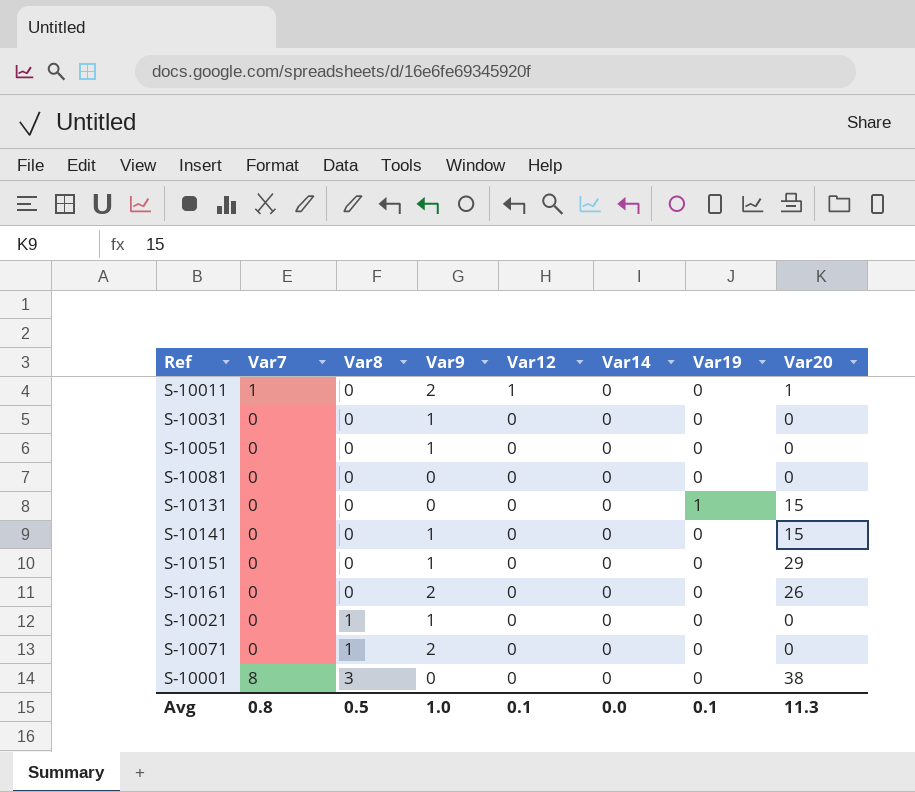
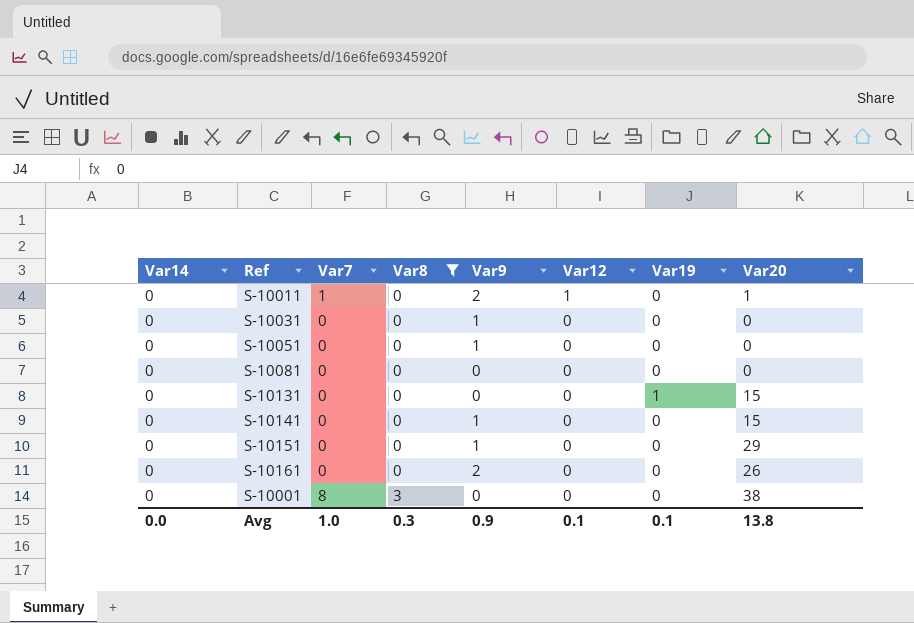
filter: none -> Var8 != 1
column Var14 | position: 6 -> 1
Avg | Var7: 0.8 -> 1.0
Avg | Var8: 0.5 -> 0.3
Avg | Var9: 1.0 -> 0.9
Avg | Var20: 11.3 -> 13.8

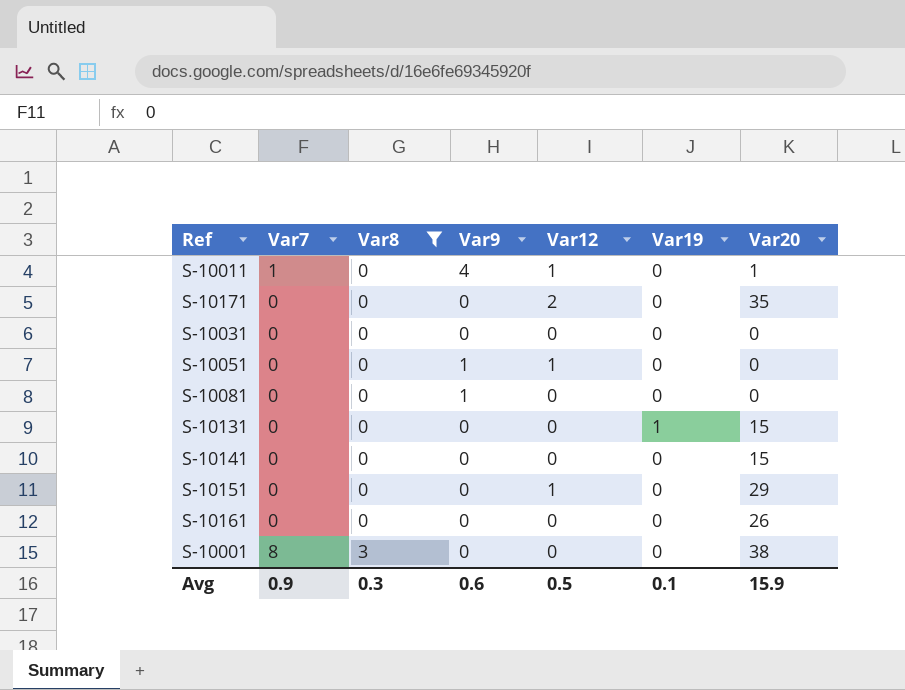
column Var14 | position: 1 -> none
S-10011 | Var9: 2 -> 4
row S-10171: none -> 0 | 0 | 0 | 2 | 0 | 35
S-10031 | Var9: 1 -> 0
S-10051 | Var12: 0 -> 1
S-10081 | Var9: 0 -> 1
S-10141 | Var9: 1 -> 0
S-10151 | Var9: 1 -> 0
S-10151 | Var12: 0 -> 1
S-10161 | Var9: 2 -> 0
Avg | Var7: 1.0 -> 0.9
Avg | Var9: 0.9 -> 0.6
Avg | Var12: 0.1 -> 0.5
Avg | Var20: 13.8 -> 15.9

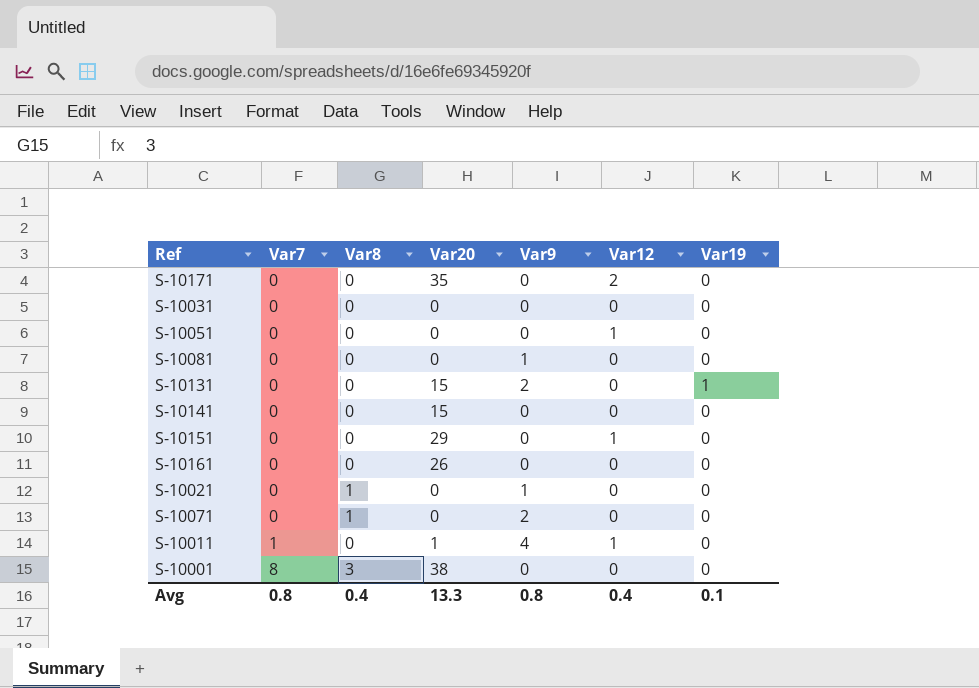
filter: Var8 != 1 -> none
row order: Var8 ascending -> Var7 ascending
column Var20 | position: 7 -> 4
S-10051 | Var9: 1 -> 0
S-10131 | Var9: 0 -> 2
Avg | Var7: 0.9 -> 0.8
Avg | Var8: 0.3 -> 0.4
Avg | Var20: 15.9 -> 13.3
Avg | Var9: 0.6 -> 0.8
Avg | Var12: 0.5 -> 0.4

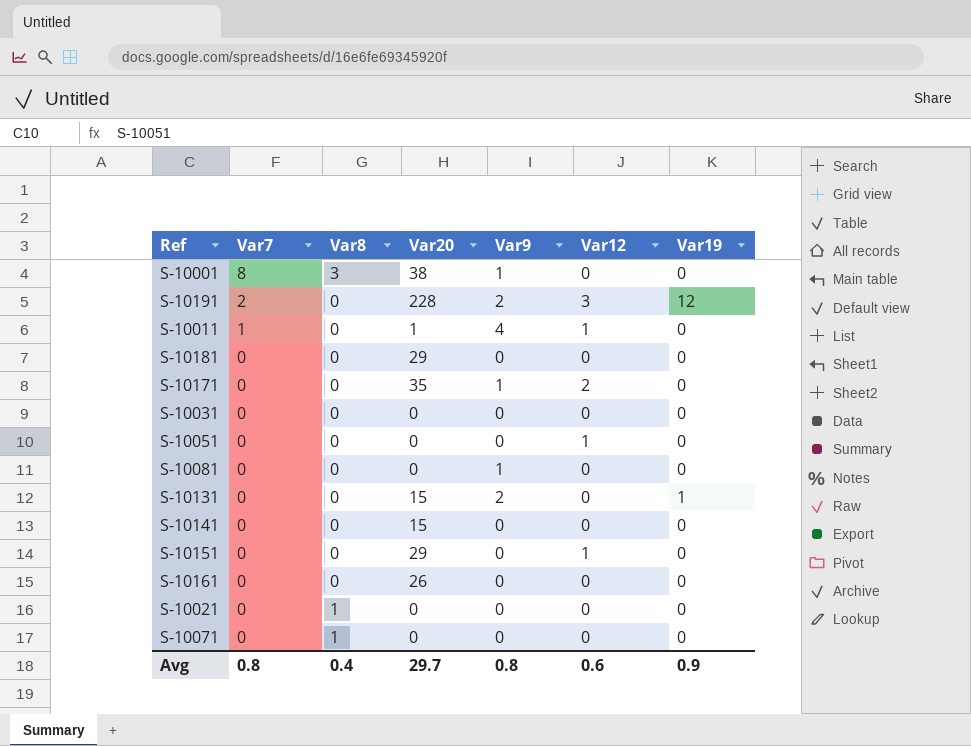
row order: Var7 ascending -> Var7 descending
S-10001 | Var9: 0 -> 1
row S-10191: none -> 2 | 0 | 228 | 2 | 3 | 12
row S-10181: none -> 0 | 0 | 29 | 0 | 0 | 0
S-10171 | Var9: 0 -> 1
S-10021 | Var9: 1 -> 0
S-10071 | Var9: 2 -> 0
Avg | Var20: 13.3 -> 29.7
Avg | Var12: 0.4 -> 0.6
Avg | Var19: 0.1 -> 0.9

